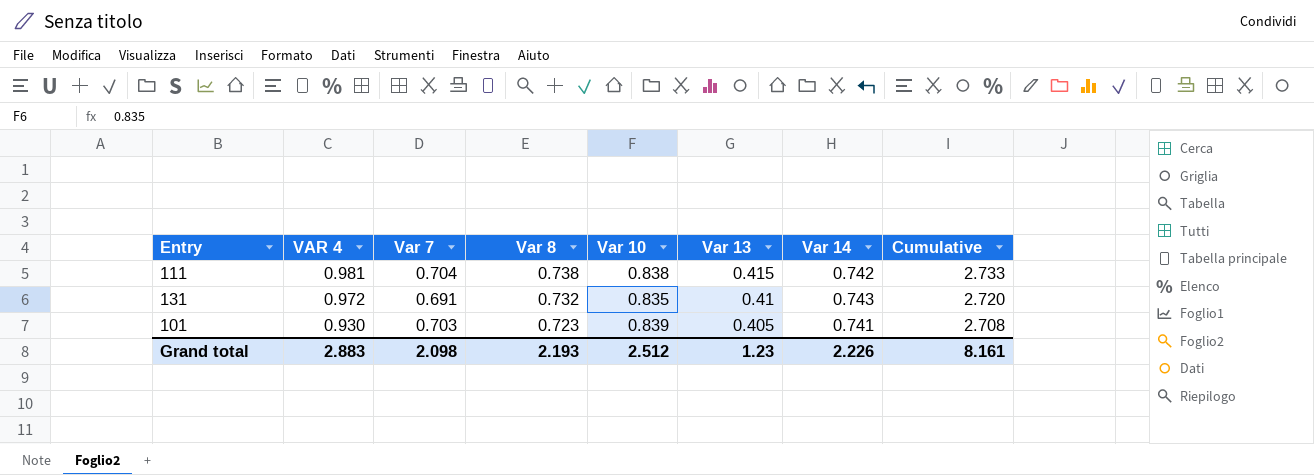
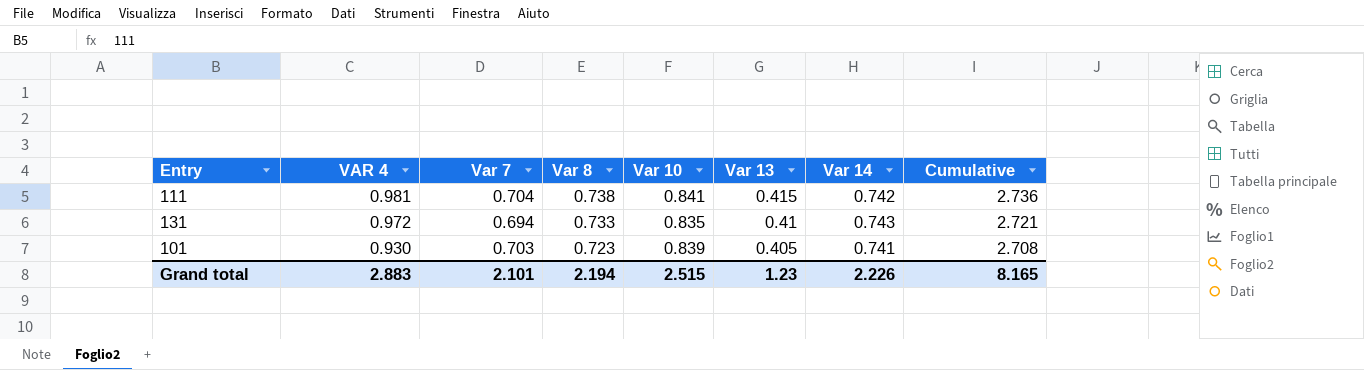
111 | Var 10: 0.838 -> 0.841
111 | Cumulative: 2.733 -> 2.736
131 | Var 7: 0.691 -> 0.694
131 | Var 8: 0.732 -> 0.733
131 | Cumulative: 2.720 -> 2.721
Grand total | Var 7: 2.098 -> 2.101
Grand total | Var 8: 2.193 -> 2.194
Grand total | Var 10: 2.512 -> 2.515
Grand total | Cumulative: 8.161 -> 8.165

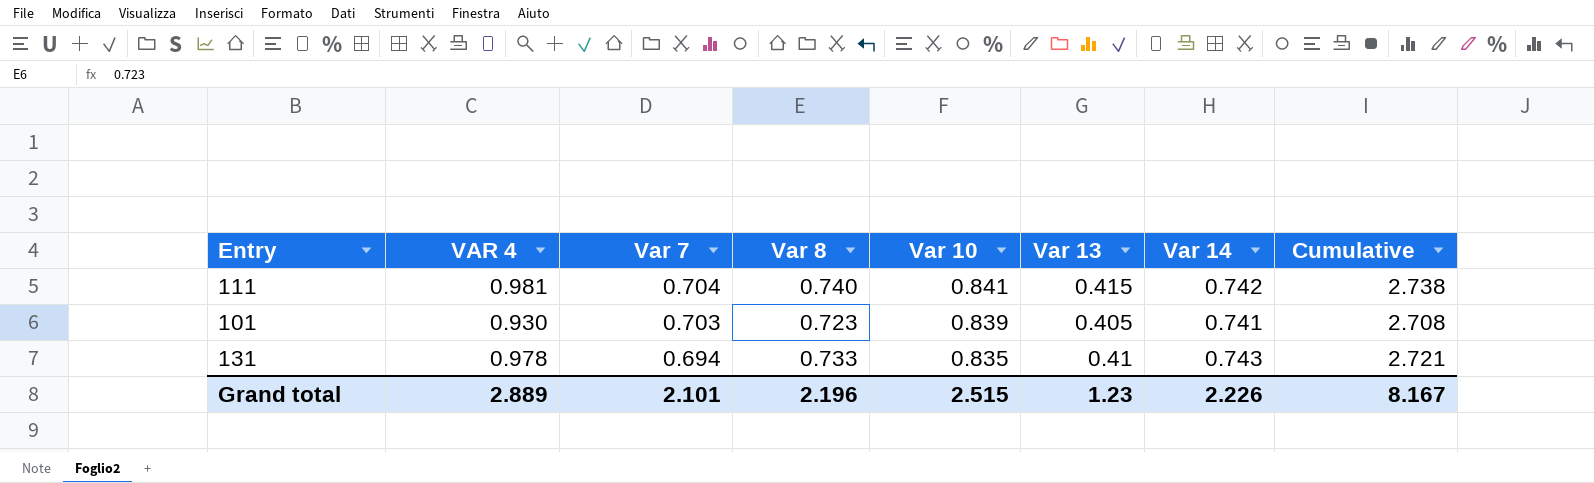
row order: VAR 4 descending -> Var 7 descending
111 | Var 8: 0.738 -> 0.740
111 | Cumulative: 2.736 -> 2.738
131 | VAR 4: 0.972 -> 0.978
Grand total | VAR 4: 2.883 -> 2.889
Grand total | Var 8: 2.194 -> 2.196
Grand total | Cumulative: 8.165 -> 8.167

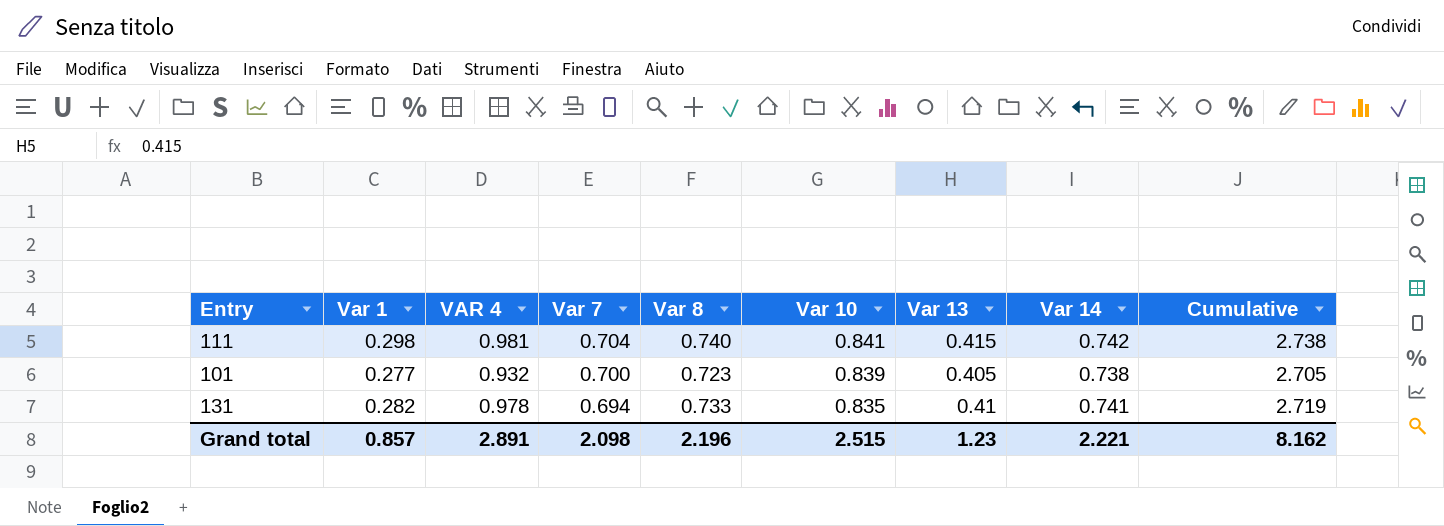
column Var 1 | position: none -> 2
101 | VAR 4: 0.930 -> 0.932
101 | Var 7: 0.703 -> 0.700
101 | Var 14: 0.741 -> 0.738
101 | Cumulative: 2.708 -> 2.705
131 | Var 14: 0.743 -> 0.741
131 | Cumulative: 2.721 -> 2.719
Grand total | VAR 4: 2.889 -> 2.891
Grand total | Var 7: 2.101 -> 2.098
Grand total | Var 14: 2.226 -> 2.221
Grand total | Cumulative: 8.167 -> 8.162

